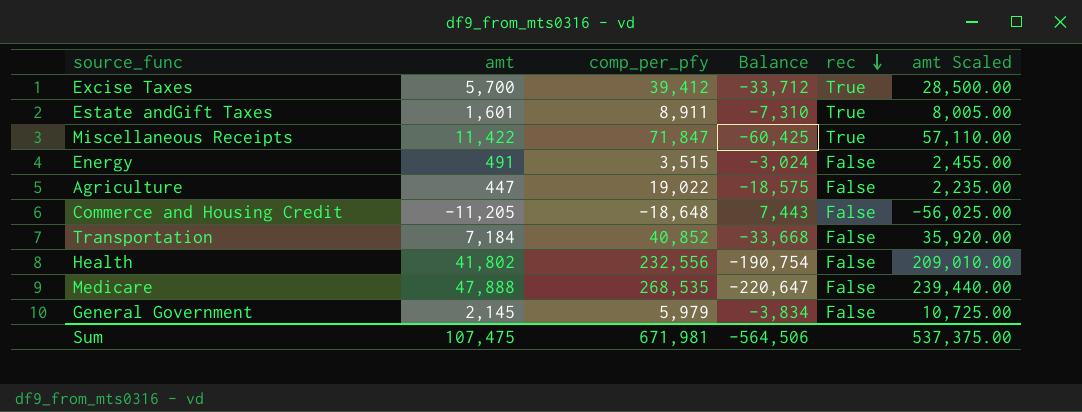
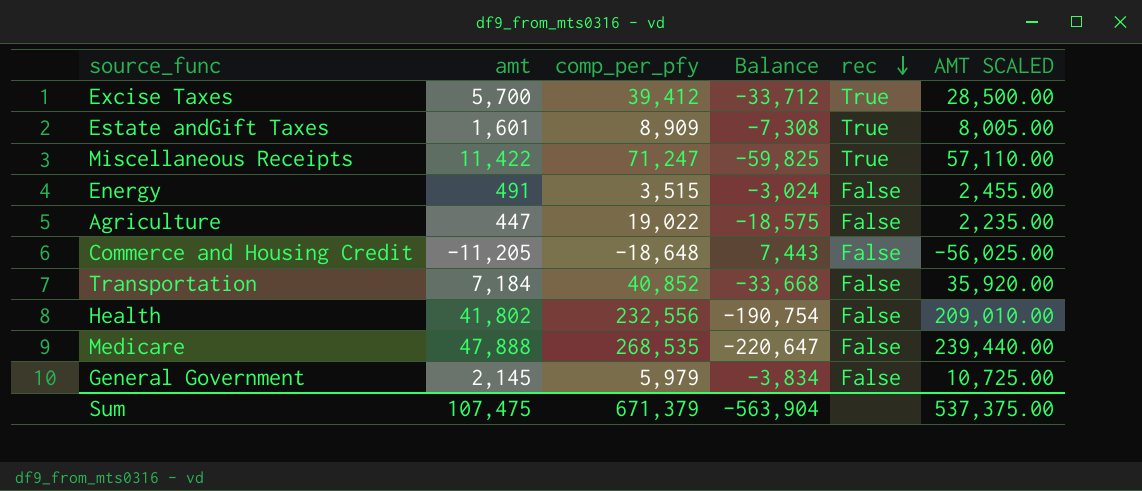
column name: amt Scaled -> AMT SCALED
Estate andGift Taxes | comp_per_pfy: 8,911 -> 8,909
Estate andGift Taxes | Balance: -7,310 -> -7,308
Miscellaneous Receipts | comp_per_pfy: 71,847 -> 71,247
Miscellaneous Receipts | Balance: -60,425 -> -59,825
Sum | comp_per_pfy: 671,981 -> 671,379
Sum | Balance: -564,506 -> -563,904

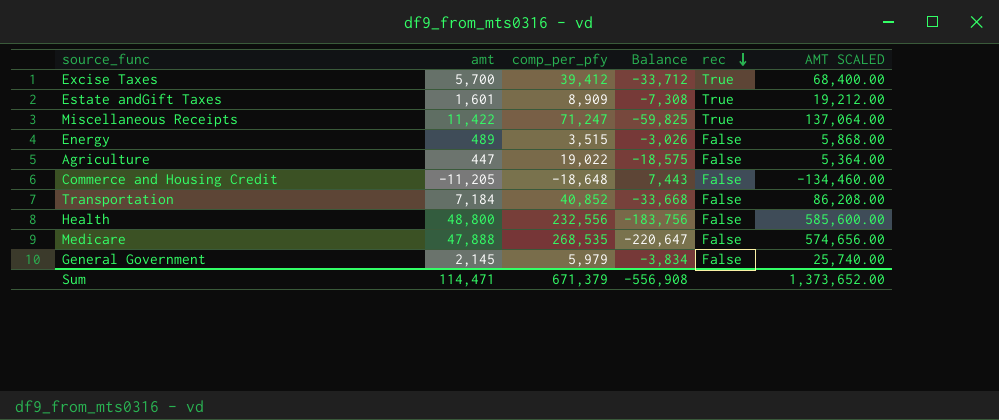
column AMT SCALED | formula: [amt] * 5 -> [amt] * 12
Energy | amt: 491 -> 489
Energy | Balance: -3,024 -> -3,026
Health | amt: 41,802 -> 48,800
Health | Balance: -190,754 -> -183,756
Sum | amt: 107,475 -> 114,471
Sum | Balance: -563,904 -> -556,908
Sum | AMT SCALED: 537,375.00 -> 1,373,652.00

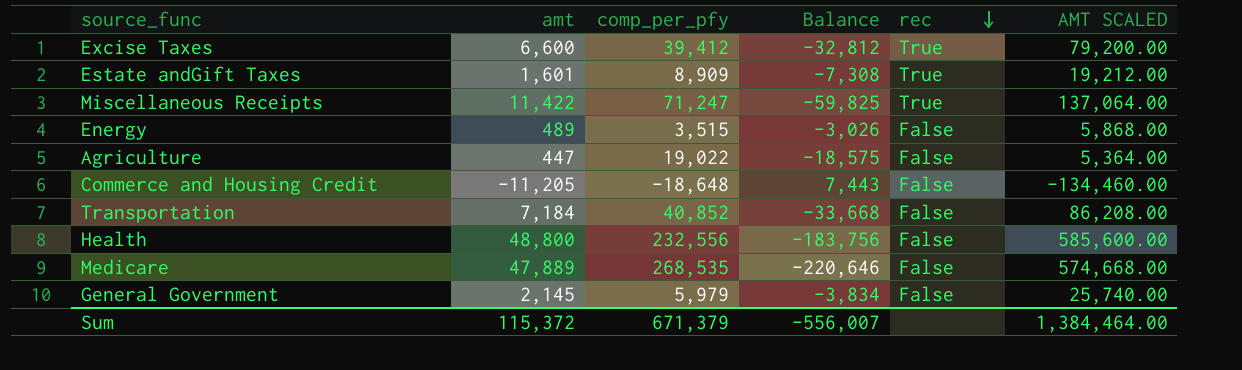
Excise Taxes | amt: 5,700 -> 6,600
Excise Taxes | Balance: -33,712 -> -32,812
Excise Taxes | AMT SCALED: 68,400.00 -> 79,200.00
Medicare | amt: 47,888 -> 47,889
Medicare | Balance: -220,647 -> -220,646
Medicare | AMT SCALED: 574,656.00 -> 574,668.00
Sum | amt: 114,471 -> 115,372
Sum | Balance: -556,908 -> -556,007
Sum | AMT SCALED: 1,373,652.00 -> 1,384,464.00

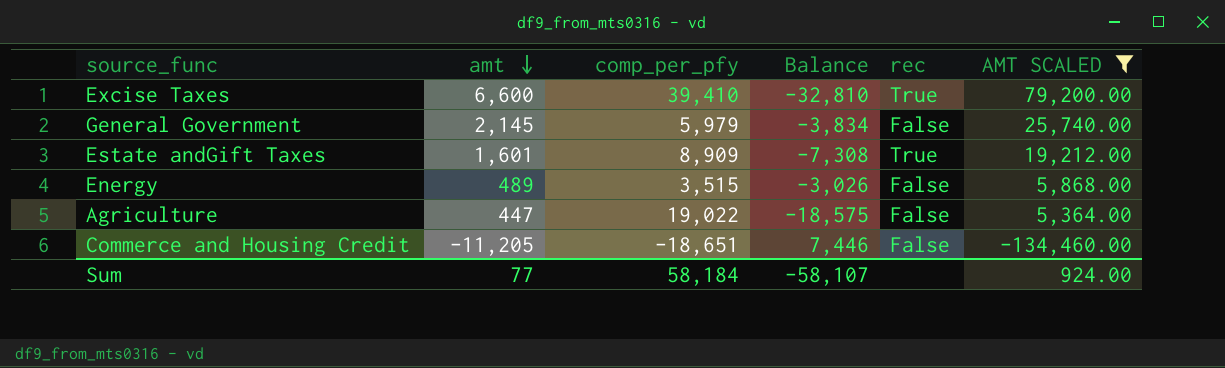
filter: none -> AMT SCALED <= 79,200.00
row order: rec descending -> amt descending
Excise Taxes | comp_per_pfy: 39,412 -> 39,410
Excise Taxes | Balance: -32,812 -> -32,810
Commerce and Housing Credit | comp_per_pfy: -18,648 -> -18,651
Commerce and Housing Credit | Balance: 7,443 -> 7,446
Sum | amt: 115,372 -> 77
Sum | comp_per_pfy: 671,379 -> 58,184
Sum | Balance: -556,007 -> -58,107
Sum | AMT SCALED: 1,384,464.00 -> 924.00

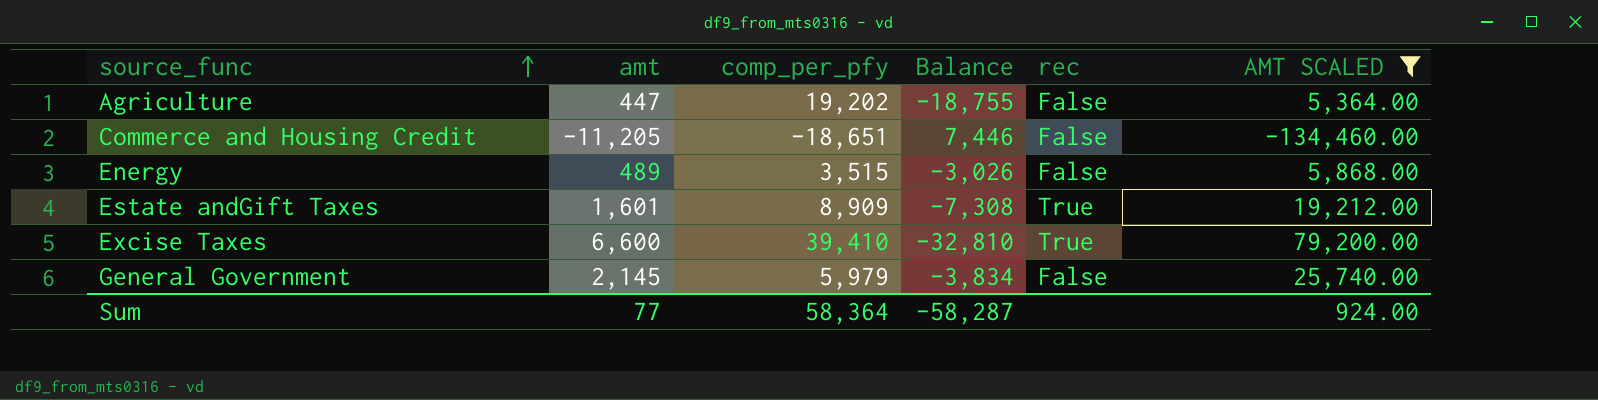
row order: amt descending -> source_func ascending
Agriculture | comp_per_pfy: 19,022 -> 19,202
Agriculture | Balance: -18,575 -> -18,755
Sum | comp_per_pfy: 58,184 -> 58,364
Sum | Balance: -58,107 -> -58,287

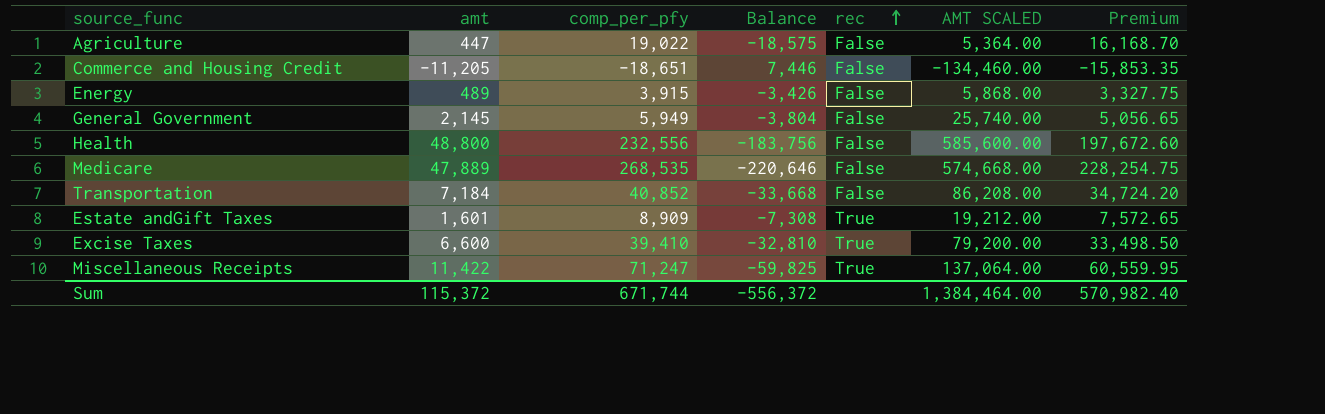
filter: AMT SCALED <= 79,200.00 -> none
row order: source_func ascending -> rec ascending
column Premium | formula: none -> [comp_per_pfy] * 0.85
Agriculture | comp_per_pfy: 19,202 -> 19,022
Agriculture | Balance: -18,755 -> -18,575
Energy | comp_per_pfy: 3,515 -> 3,915
Energy | Balance: -3,026 -> -3,426
General Government | comp_per_pfy: 5,979 -> 5,949
General Government | Balance: -3,834 -> -3,804
Sum | amt: 77 -> 115,372
Sum | comp_per_pfy: 58,364 -> 671,744
Sum | Balance: -58,287 -> -556,372
Sum | AMT SCALED: 924.00 -> 1,384,464.00

